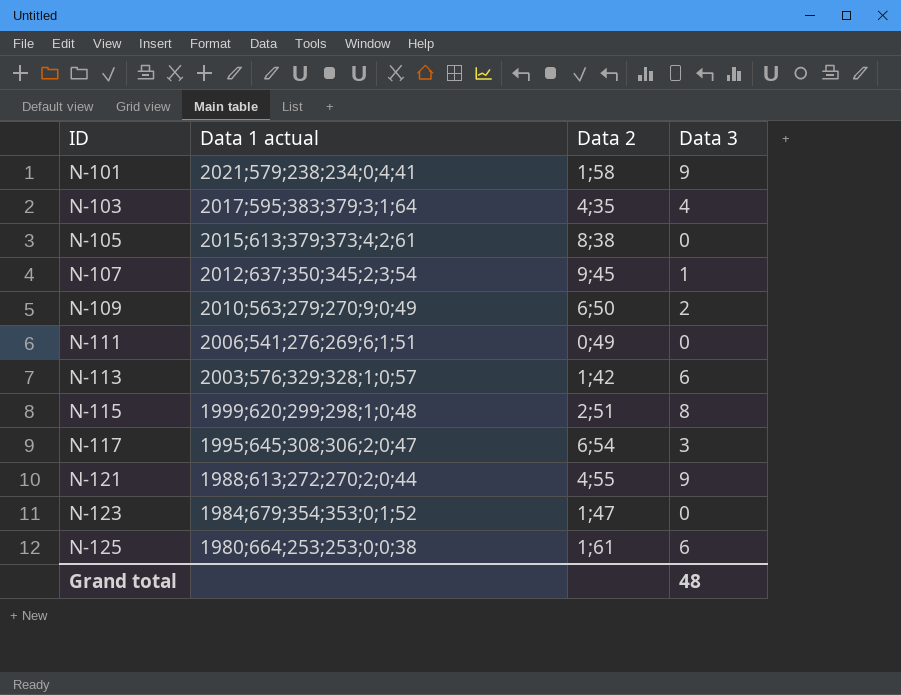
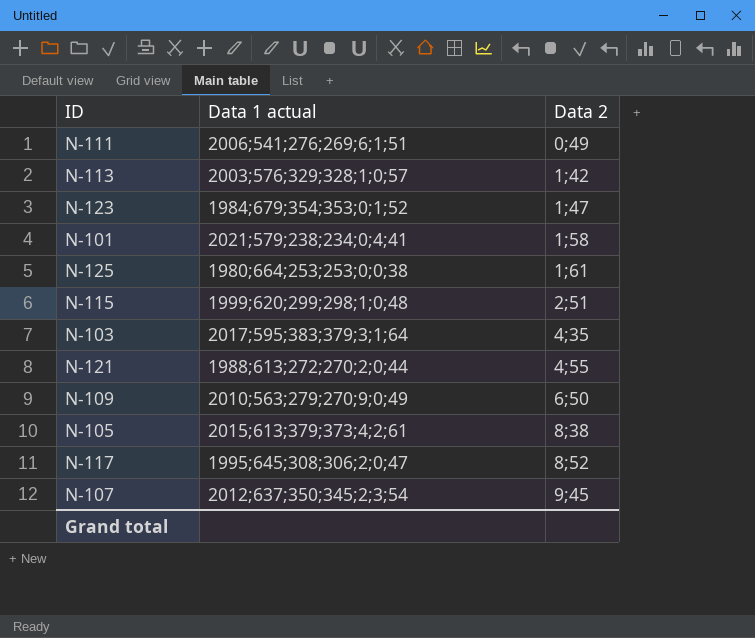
row order: ID ascending -> Data 2 ascending
column Data 3 | position: 4 -> none
N-117 | Data 2: 6;54 -> 8;52

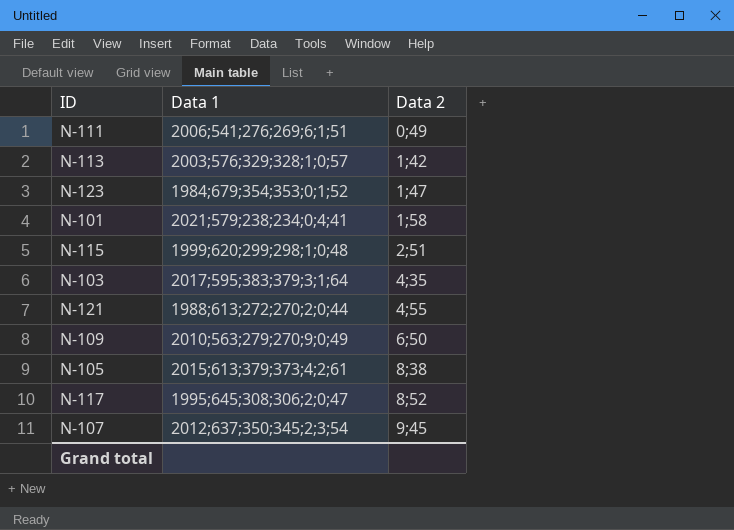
column name: Data 1 actual -> Data 1
row N-125: 1980;664;253;253;0;0;38 | 1;61 -> none

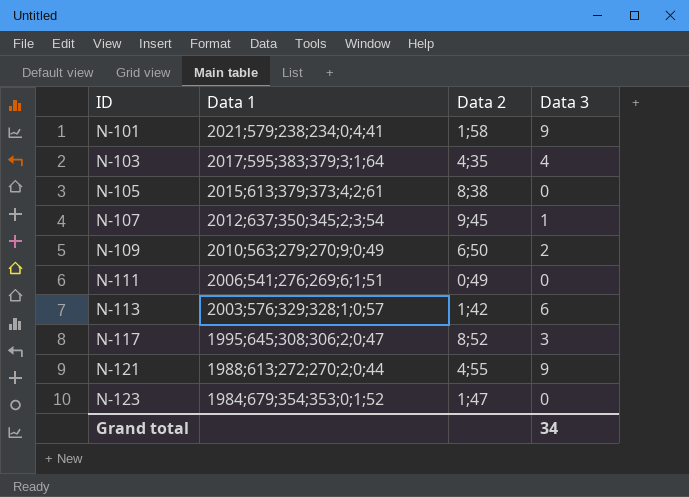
row order: Data 2 ascending -> ID ascending
column Data 3 | position: none -> 4
row N-115: 1999;620;299;298;1;0;48 | 2;51 -> none

